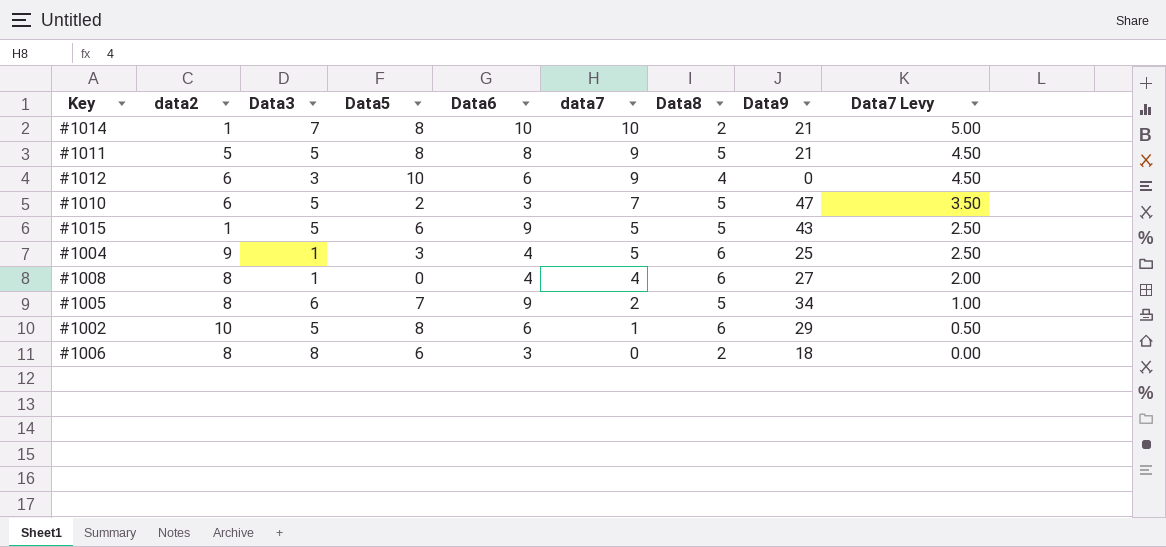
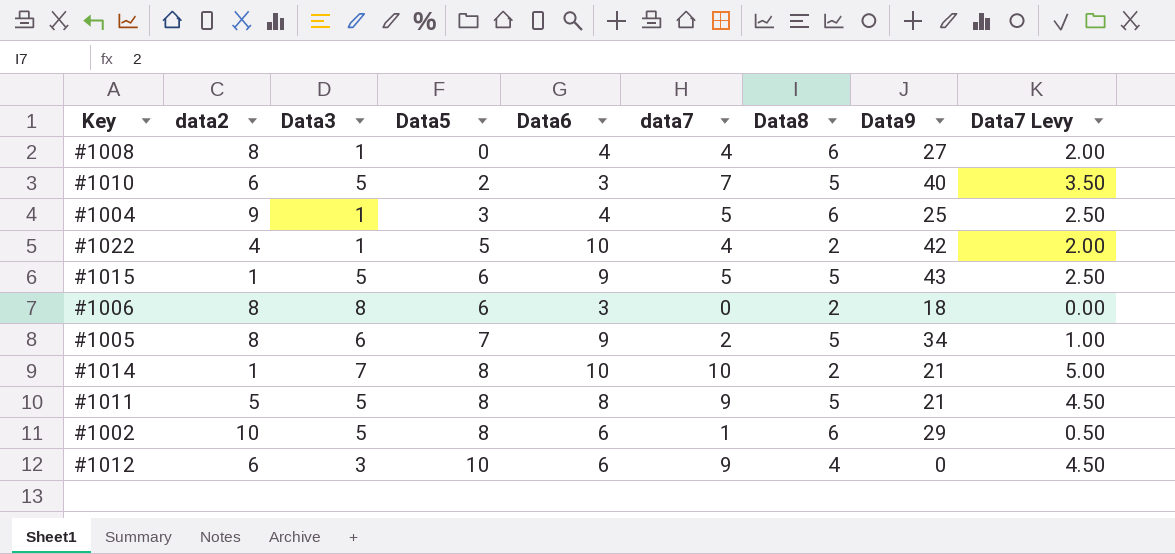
row order: data7 descending -> Data5 ascending
#1010 | Data9: 47 -> 40
row #1022: none -> 4 | 1 | 5 | 10 | 4 | 2 | 42 | 2.00

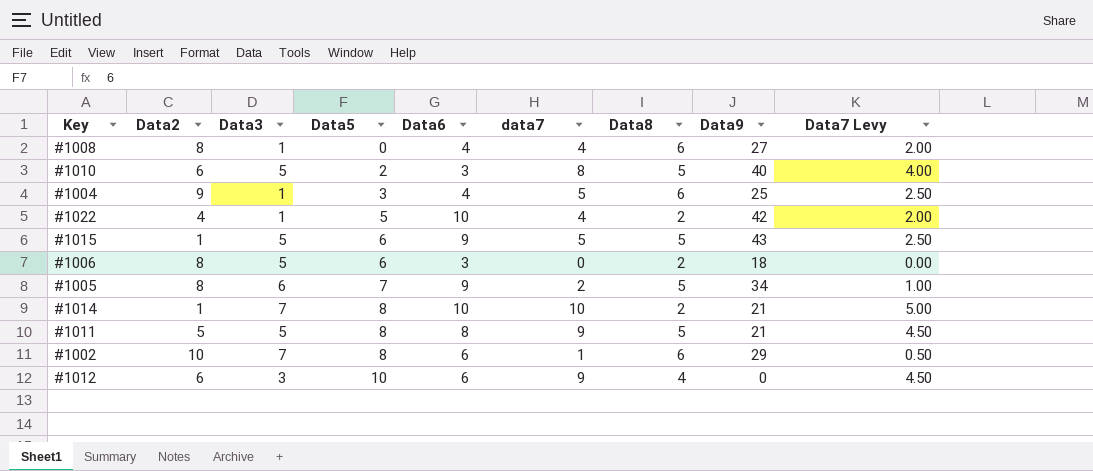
column name: data2 -> Data2
#1010 | data7: 7 -> 8
#1010 | Data7 Levy: 3.50 -> 4.00
#1006 | Data3: 8 -> 5
#1002 | Data3: 5 -> 7

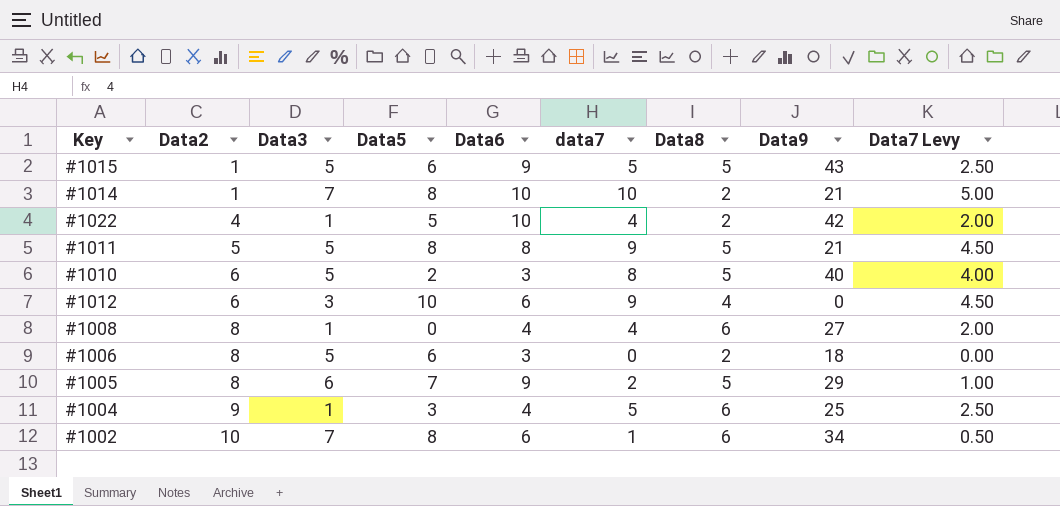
row order: Data5 ascending -> Data2 ascending
#1005 | Data9: 34 -> 29
#1002 | Data9: 29 -> 34

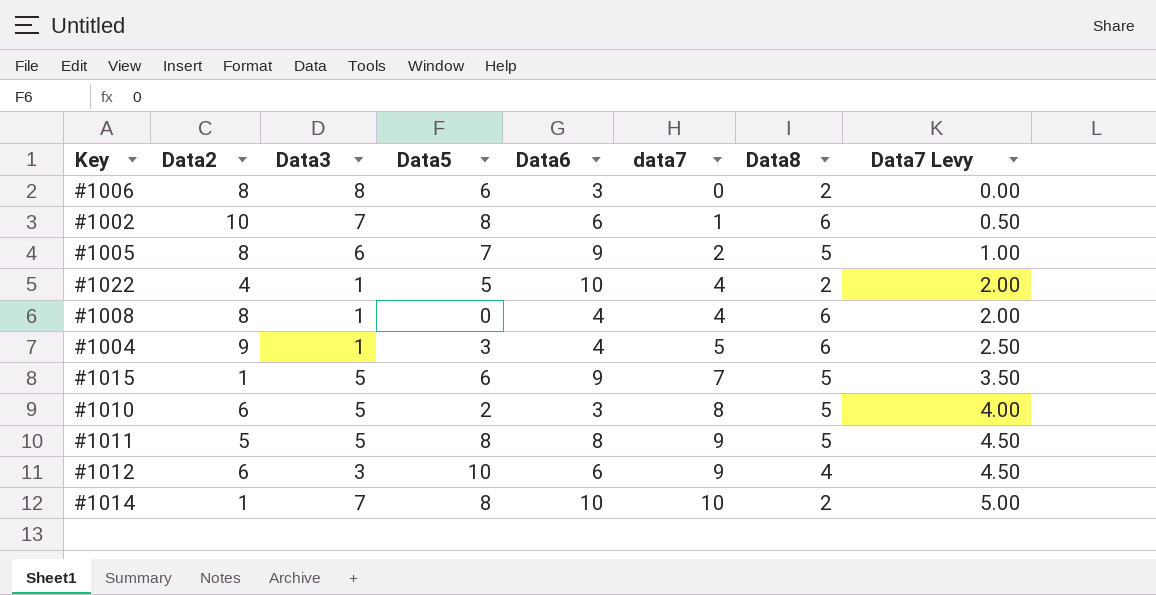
row order: Data2 ascending -> data7 ascending
column Data9 | position: 8 -> none
#1006 | Data3: 5 -> 8
#1015 | data7: 5 -> 7
#1015 | Data7 Levy: 2.50 -> 3.50

